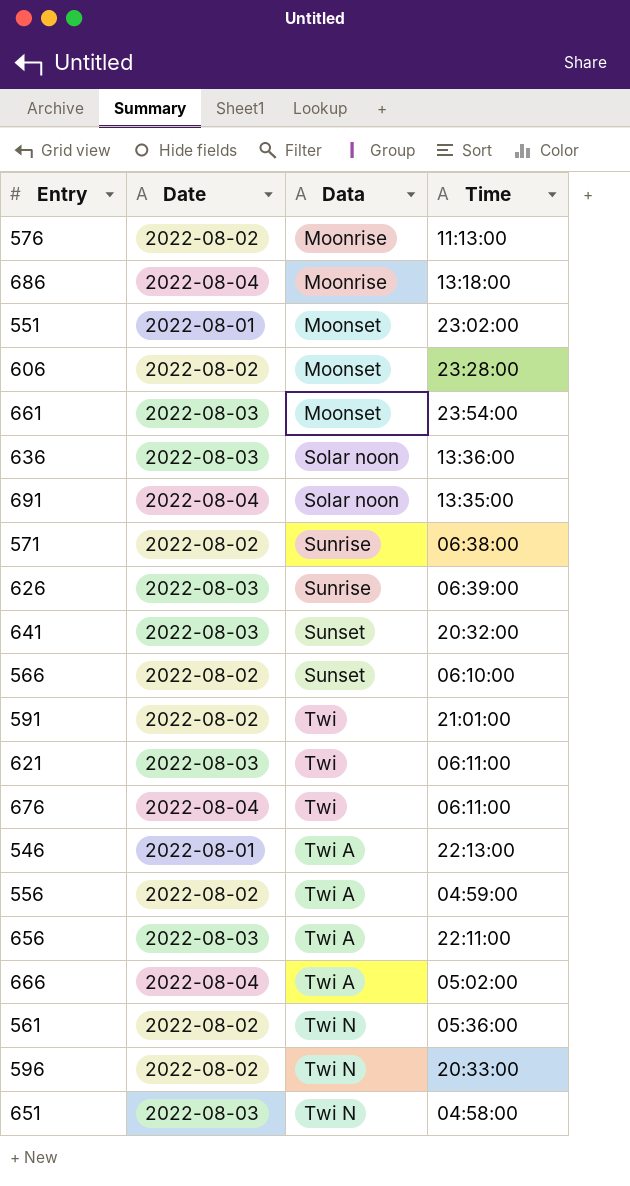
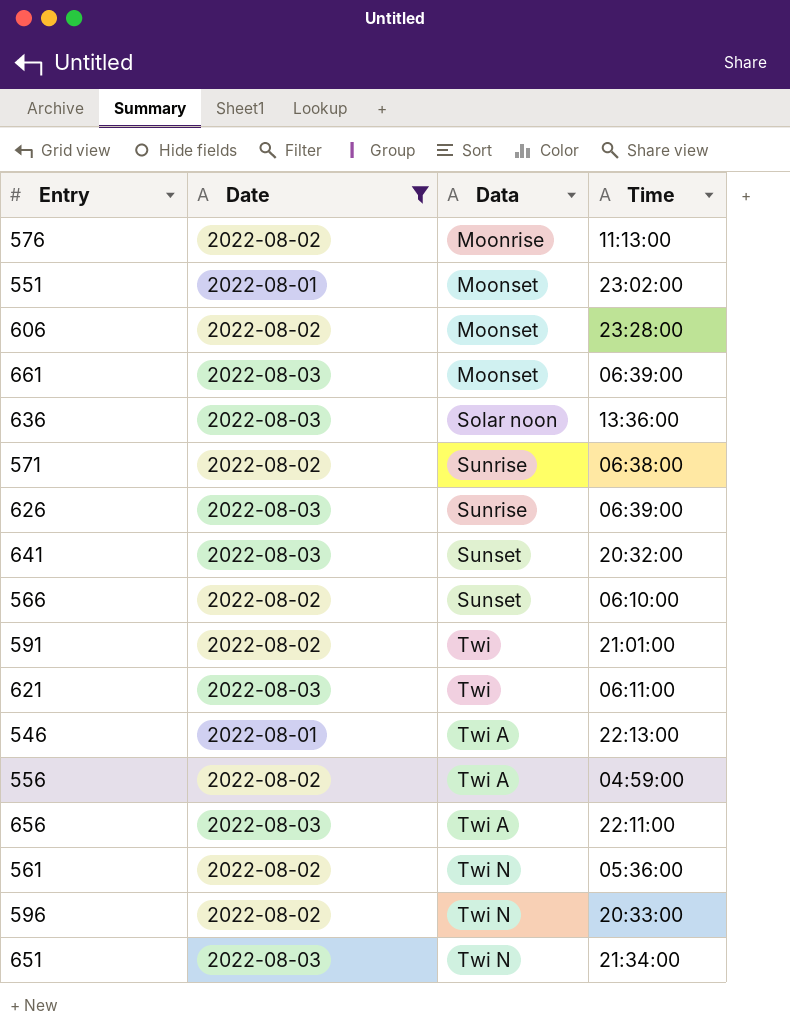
filter: none -> Date != 2022-08-04
661 | Time: 23:54:00 -> 06:39:00
651 | Time: 04:58:00 -> 21:34:00

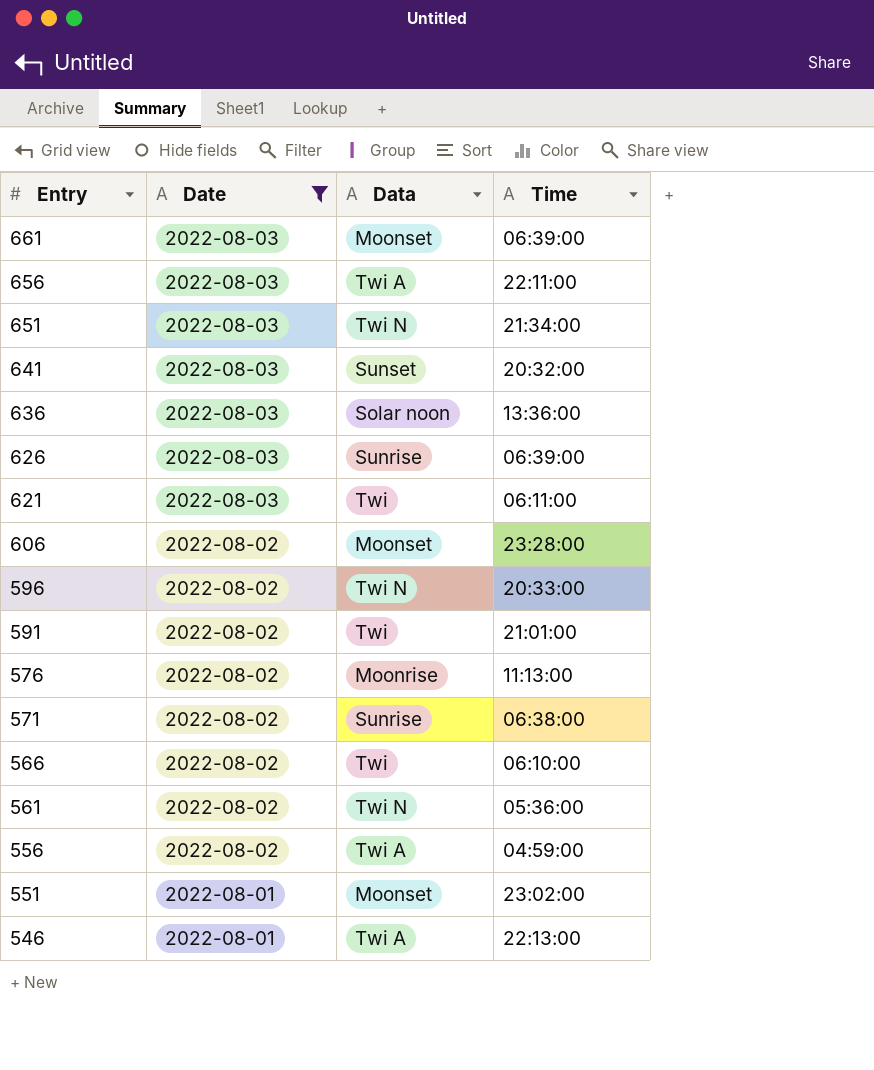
row order: Data ascending -> Entry descending
566 | Data: Sunset -> Twi

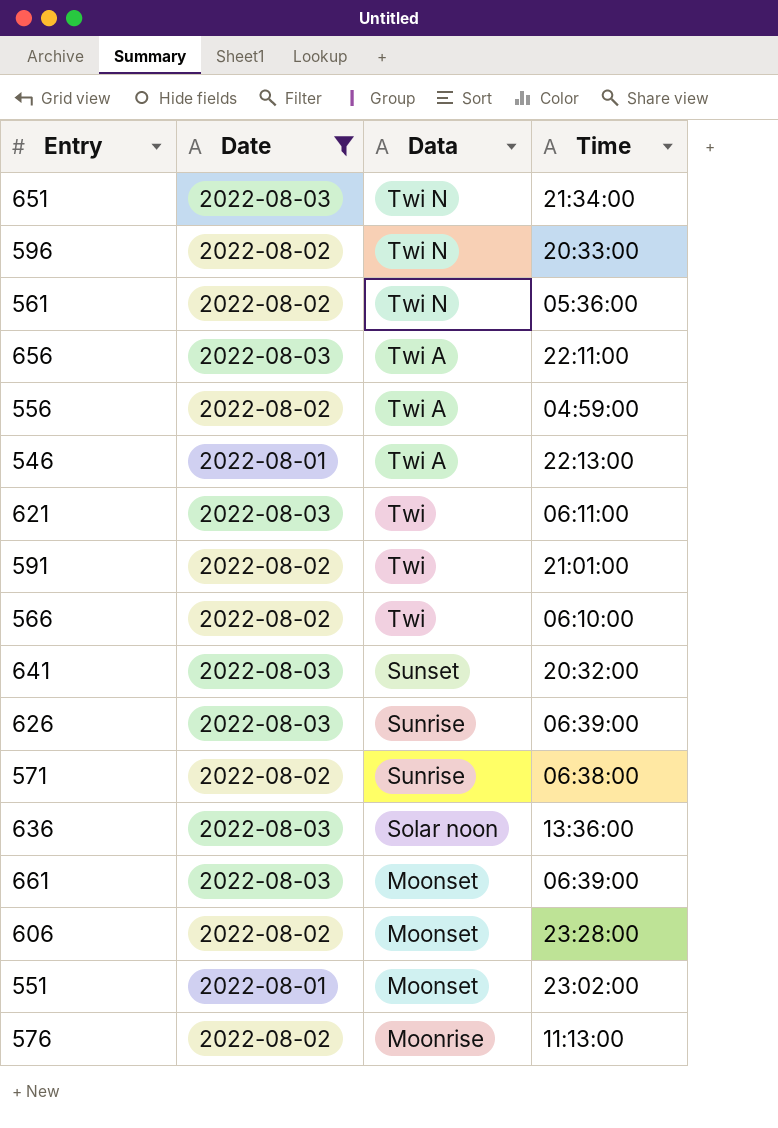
row order: Entry descending -> Data descending

